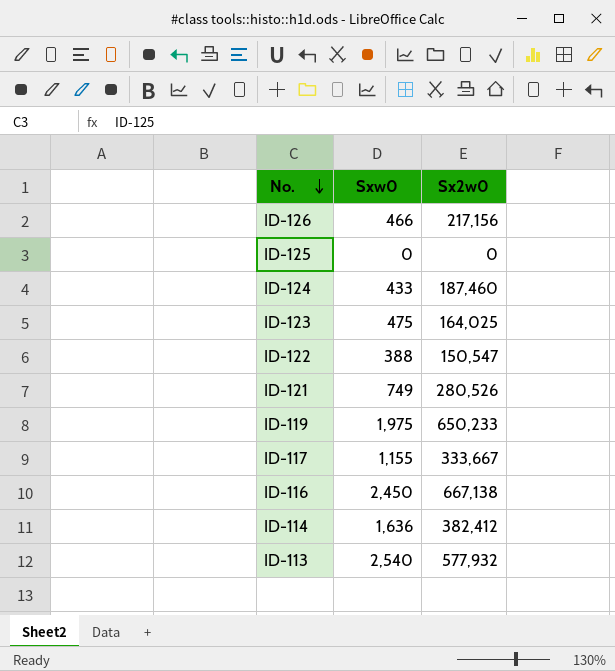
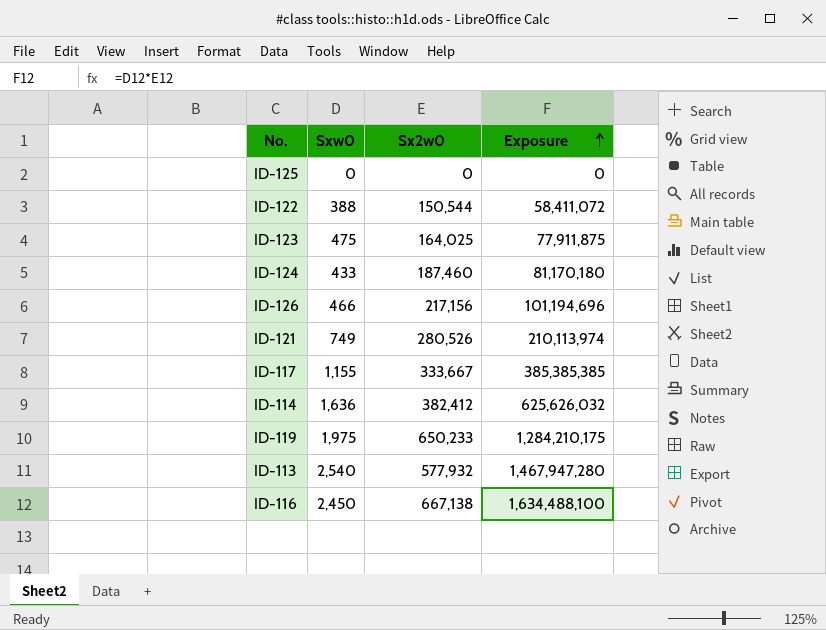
row order: No. descending -> Exposure ascending
column Exposure | formula: none -> [Sxw0] * [Sx2w0]
ID-122 | Sx2w0: 150,547 -> 150,544

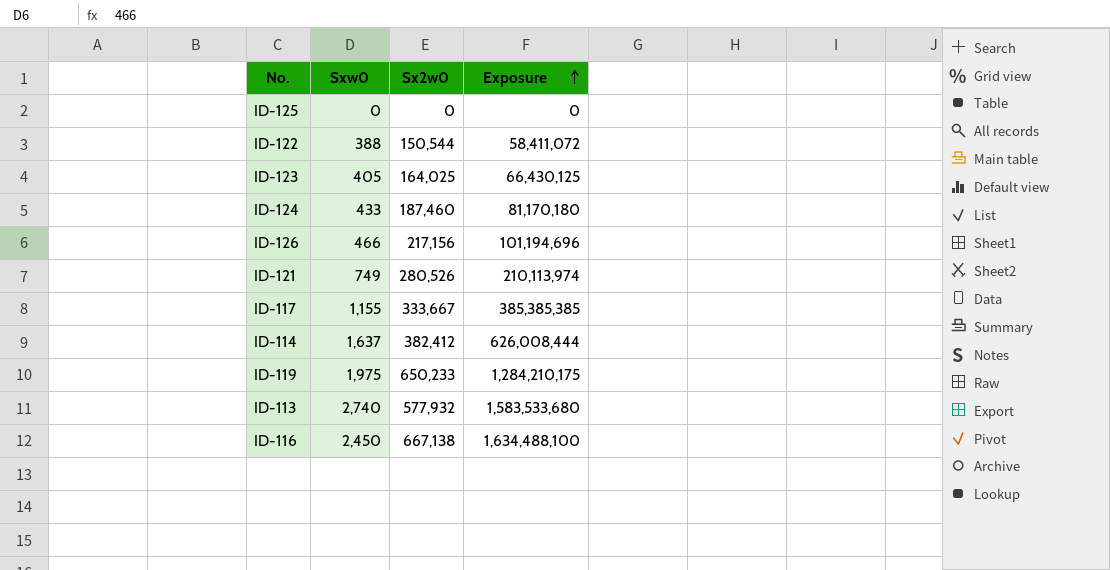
ID-123 | Sxw0: 475 -> 405
ID-123 | Exposure: 77,911,875 -> 66,430,125
ID-114 | Sxw0: 1,636 -> 1,637
ID-114 | Exposure: 625,626,032 -> 626,008,444
ID-113 | Sxw0: 2,540 -> 2,740
ID-113 | Exposure: 1,467,947,280 -> 1,583,533,680

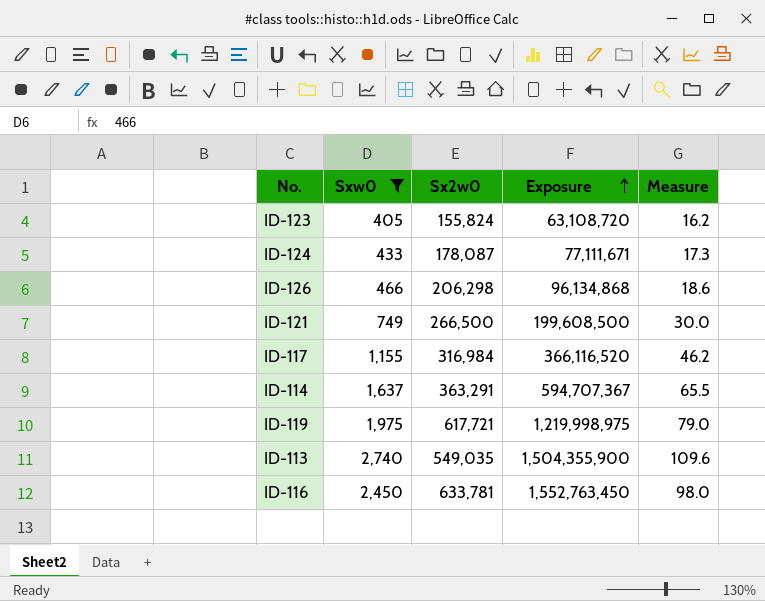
filter: none -> Sxw0 >= 405
column Measure | formula: none -> [Sxw0] * 0.04
ID-123 | Sx2w0: 164,025 -> 155,824
ID-123 | Exposure: 66,430,125 -> 63,108,720
ID-124 | Sx2w0: 187,460 -> 178,087
ID-124 | Exposure: 81,170,180 -> 77,111,671
ID-126 | Sx2w0: 217,156 -> 206,298
ID-126 | Exposure: 101,194,696 -> 96,134,868
ID-121 | Sx2w0: 280,526 -> 266,500
ID-121 | Exposure: 210,113,974 -> 199,608,500
ID-117 | Sx2w0: 333,667 -> 316,984
ID-117 | Exposure: 385,385,385 -> 366,116,520
ID-114 | Sx2w0: 382,412 -> 363,291
ID-114 | Exposure: 626,008,444 -> 594,707,367
ID-119 | Sx2w0: 650,233 -> 617,721
ID-119 | Exposure: 1,284,210,175 -> 1,219,998,975
ID-113 | Sx2w0: 577,932 -> 549,035
ID-113 | Exposure: 1,583,533,680 -> 1,504,355,900
ID-116 | Sx2w0: 667,138 -> 633,781
ID-116 | Exposure: 1,634,488,100 -> 1,552,763,450

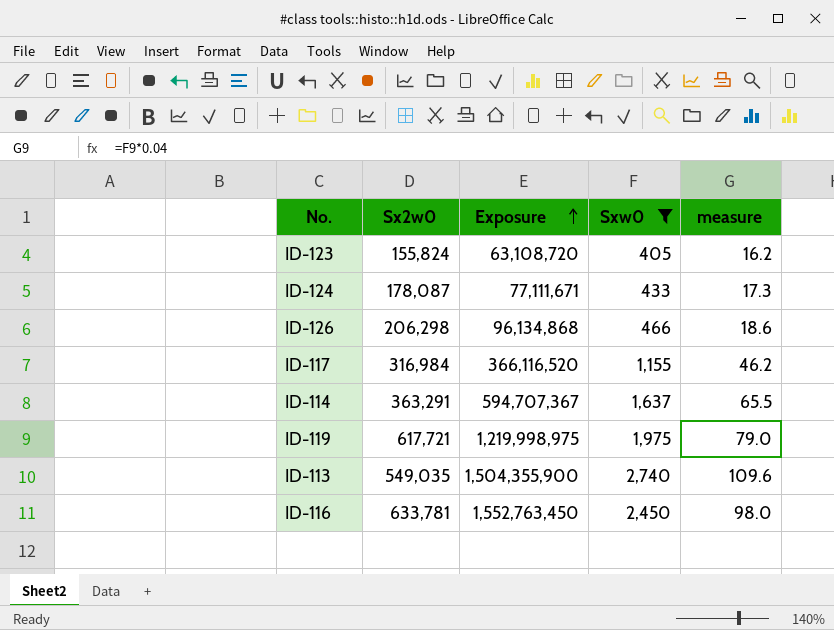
column Sxw0 | position: 2 -> 4
column name: Measure -> measure
row ID-121: 749 | 266,500 | 199,608,500 | 30.0 -> none

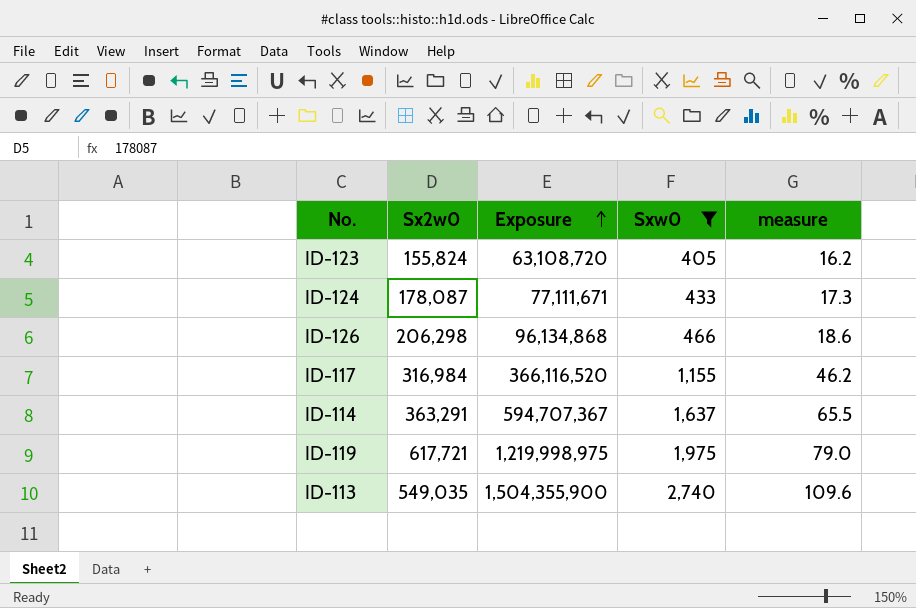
row ID-116: 633,781 | 1,552,763,450 | 2,450 | 98.0 -> none

